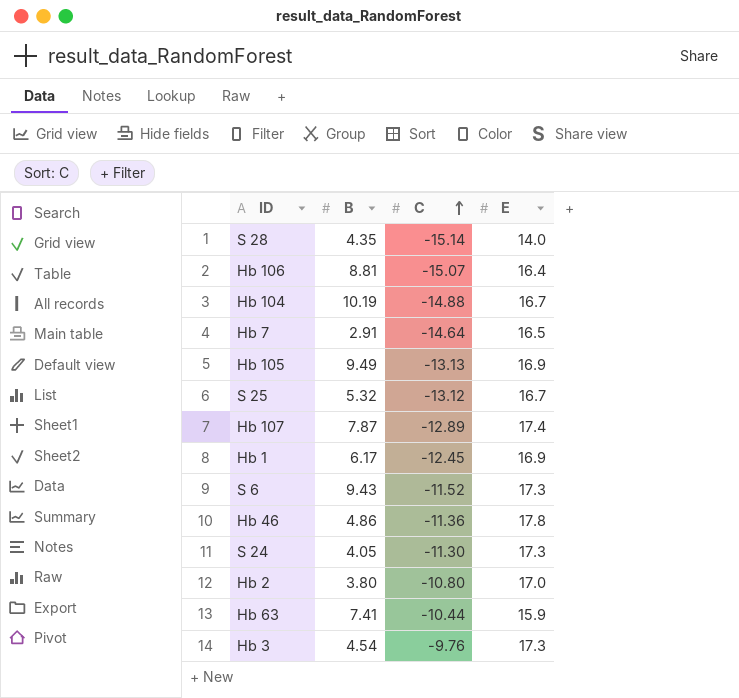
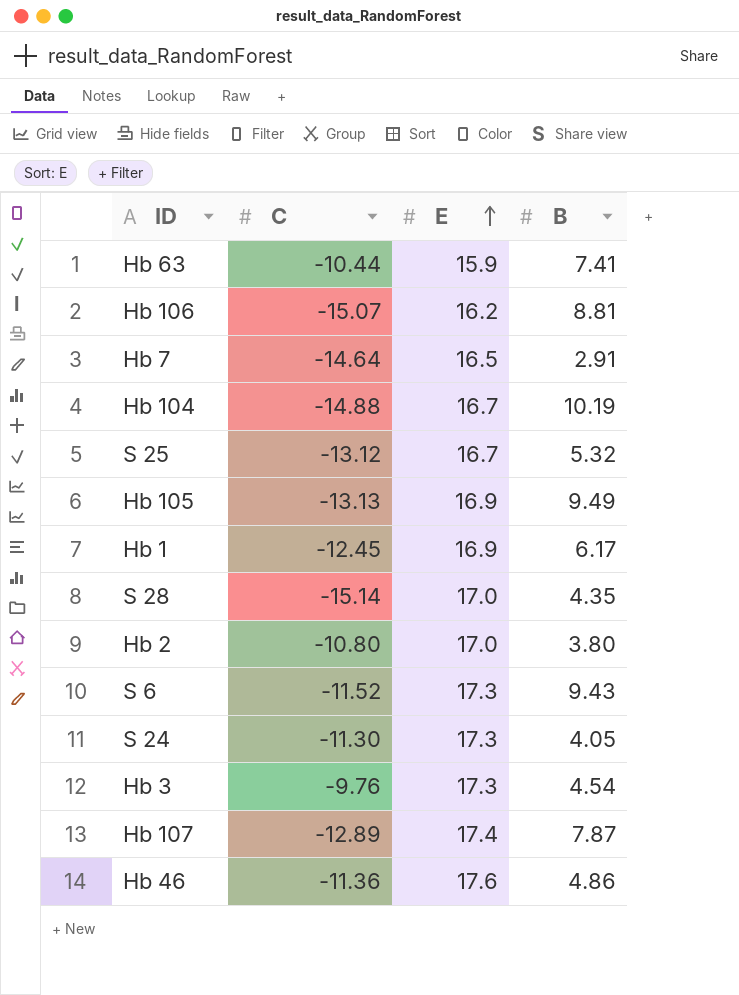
row order: C ascending -> E ascending
column B | position: 2 -> 4
Hb 106 | E: 16.4 -> 16.2
S 28 | E: 14.0 -> 17.0
Hb 46 | E: 17.8 -> 17.6

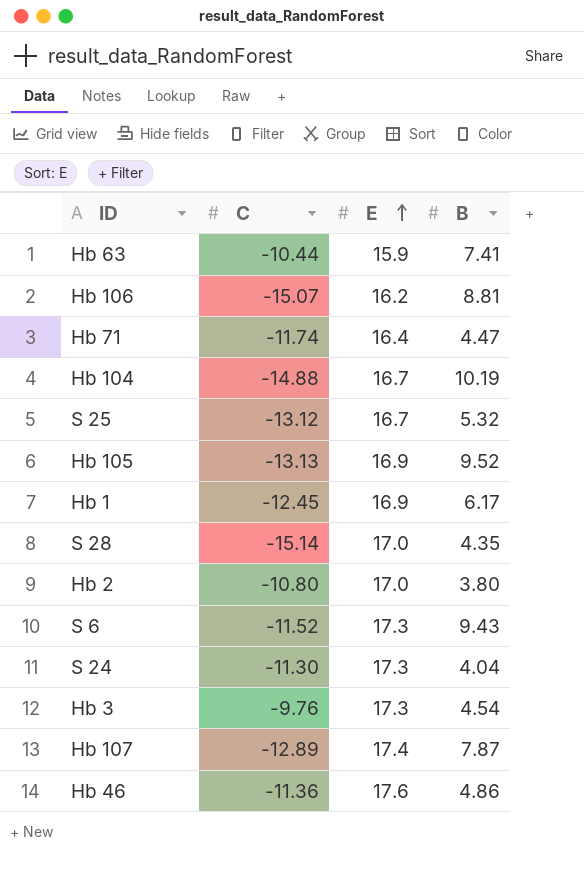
row Hb 7: -14.64 | 16.5 | 2.91 -> none
row Hb 71: none -> -11.74 | 16.4 | 4.47
Hb 105 | B: 9.49 -> 9.52
S 24 | B: 4.05 -> 4.04

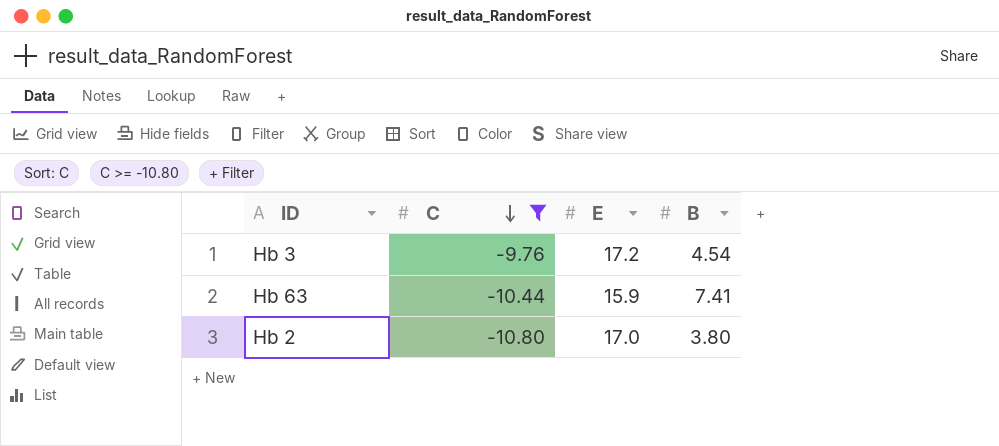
filter: none -> C >= -10.80
row order: E ascending -> C descending
Hb 3 | E: 17.3 -> 17.2

